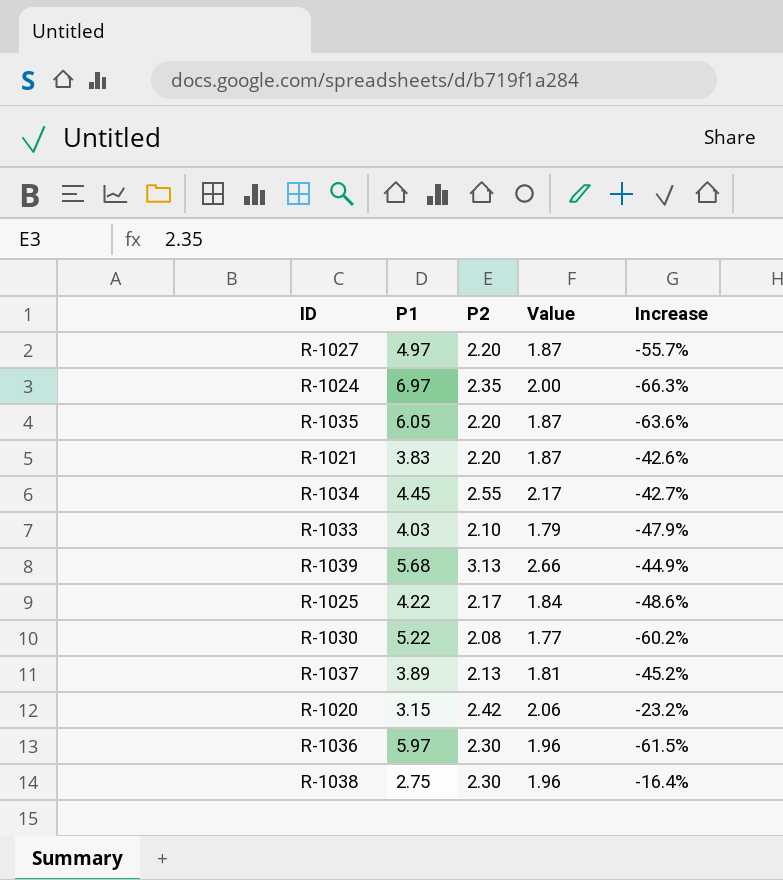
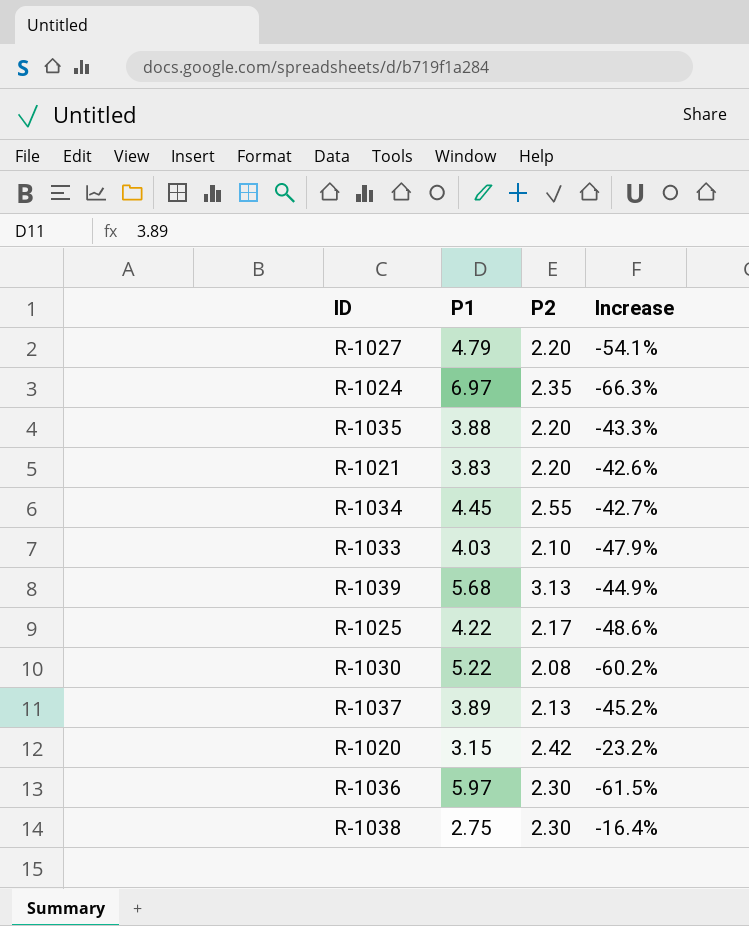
column Value | formula: [P2] * 0.85 -> none
R-1027 | P1: 4.97 -> 4.79
R-1027 | Increase: -55.7% -> -54.1%
R-1035 | P1: 6.05 -> 3.88
R-1035 | Increase: -63.6% -> -43.3%

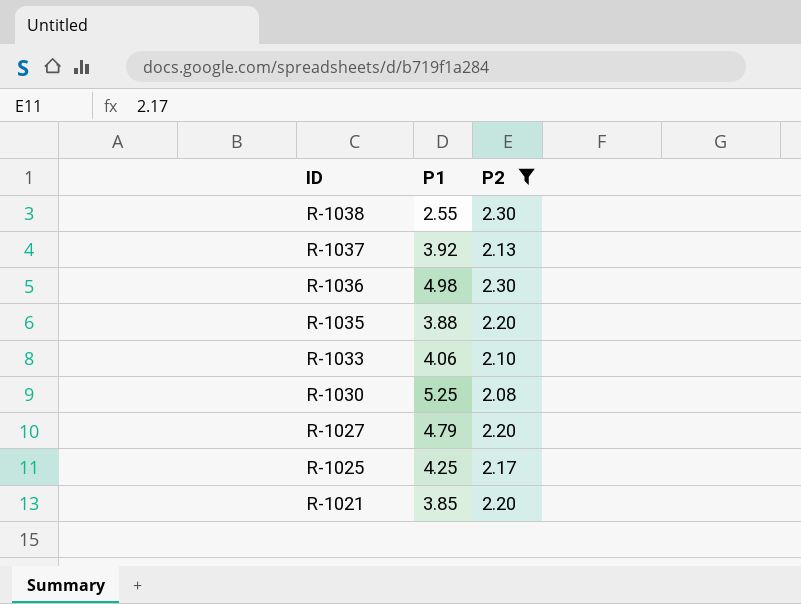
filter: none -> P2 <= 2.30
row order: none -> ID descending
column Increase | formula: ([P2] - [P1]) / [P1] -> none
R-1038 | P1: 2.75 -> 2.55
R-1037 | P1: 3.89 -> 3.92
R-1036 | P1: 5.97 -> 4.98
R-1033 | P1: 4.03 -> 4.06
R-1030 | P1: 5.22 -> 5.25
R-1025 | P1: 4.22 -> 4.25
R-1021 | P1: 3.83 -> 3.85

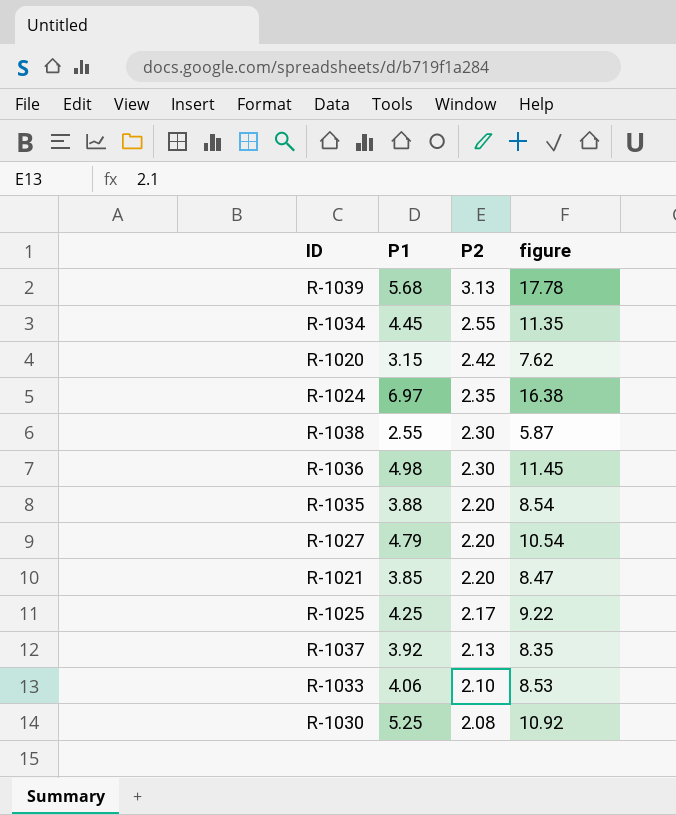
filter: P2 <= 2.30 -> none
row order: ID descending -> P2 descending
column figure | formula: none -> [P1] * [P2]

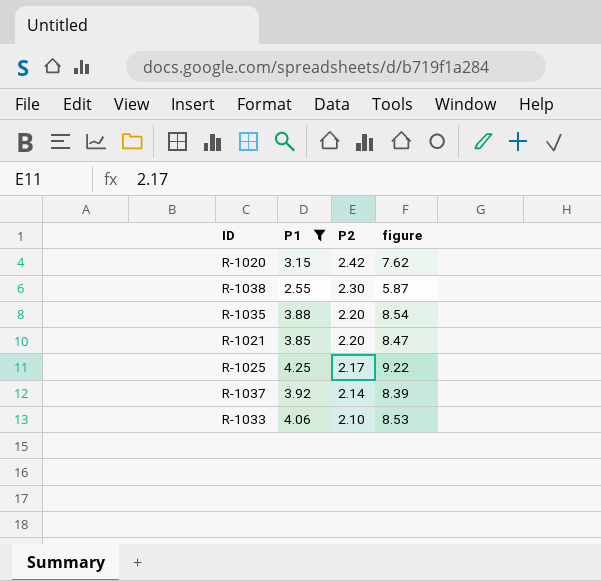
filter: none -> P1 <= 4.25
R-1037 | P2: 2.13 -> 2.14
R-1037 | figure: 8.35 -> 8.39

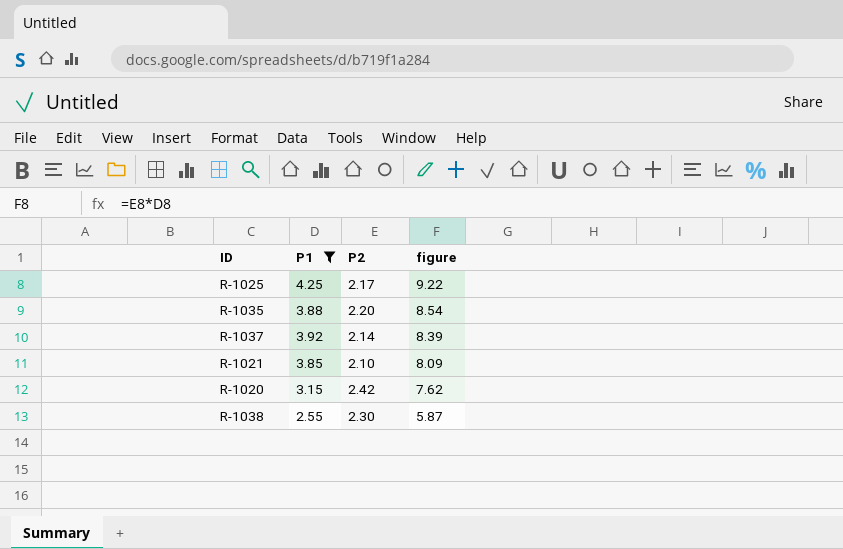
row order: P2 descending -> figure descending
row R-1033: 4.06 | 2.10 | 8.53 -> none
R-1021 | P2: 2.20 -> 2.10
R-1021 | figure: 8.47 -> 8.09

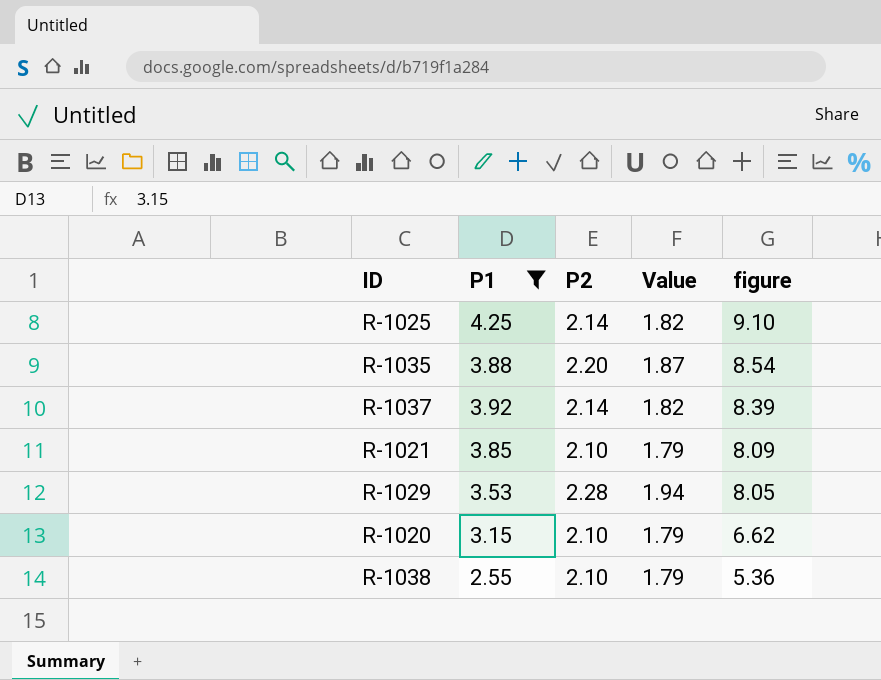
column Value | formula: none -> [P2] * 0.85
R-1025 | P2: 2.17 -> 2.14
R-1025 | figure: 9.22 -> 9.10
row R-1029: none -> 3.53 | 2.28 | 1.94 | 8.05
R-1020 | P2: 2.42 -> 2.10
R-1020 | figure: 7.62 -> 6.62
R-1038 | P2: 2.30 -> 2.10
R-1038 | figure: 5.87 -> 5.36

